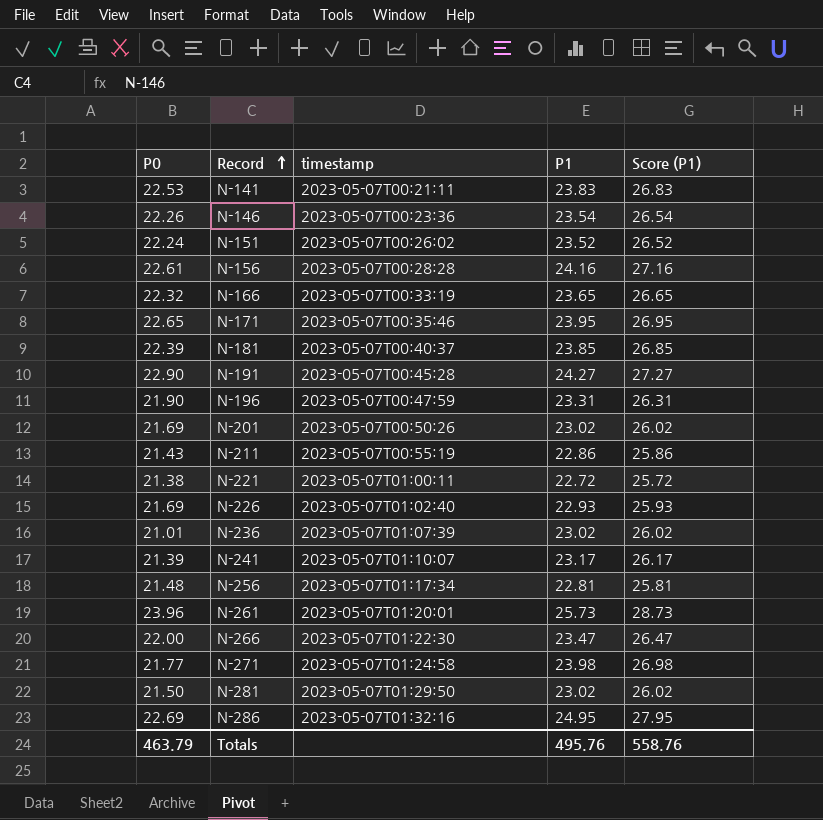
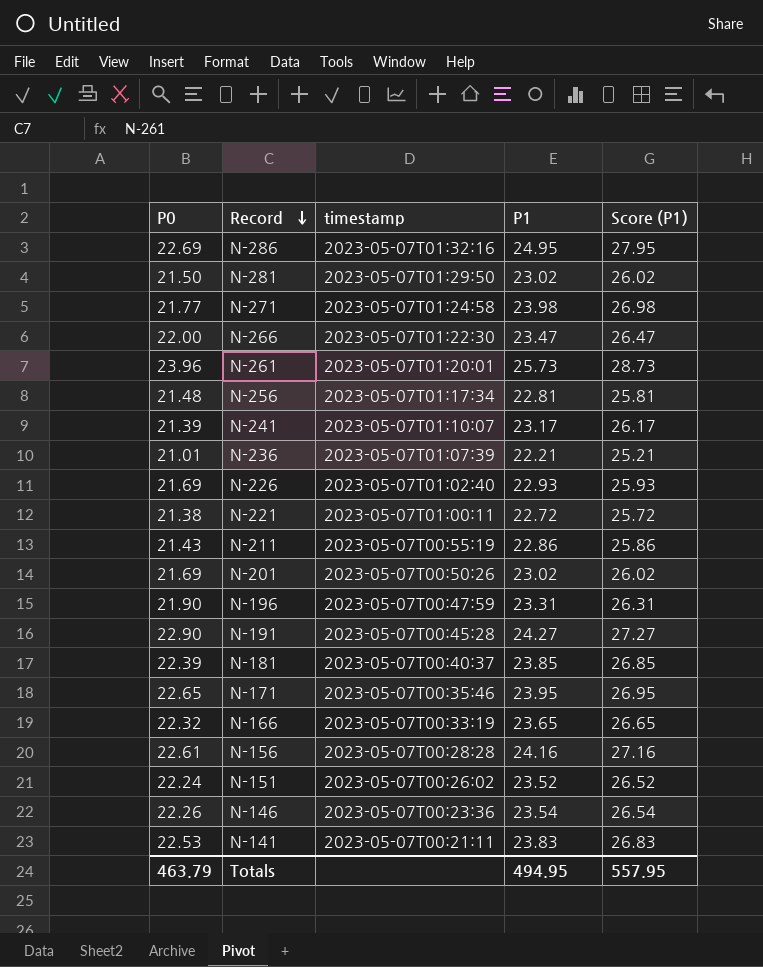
row order: Record ascending -> Record descending
N-236 | P1: 23.02 -> 22.21
N-236 | Score (P1): 26.02 -> 25.21
Totals | P1: 495.76 -> 494.95
Totals | Score (P1): 558.76 -> 557.95

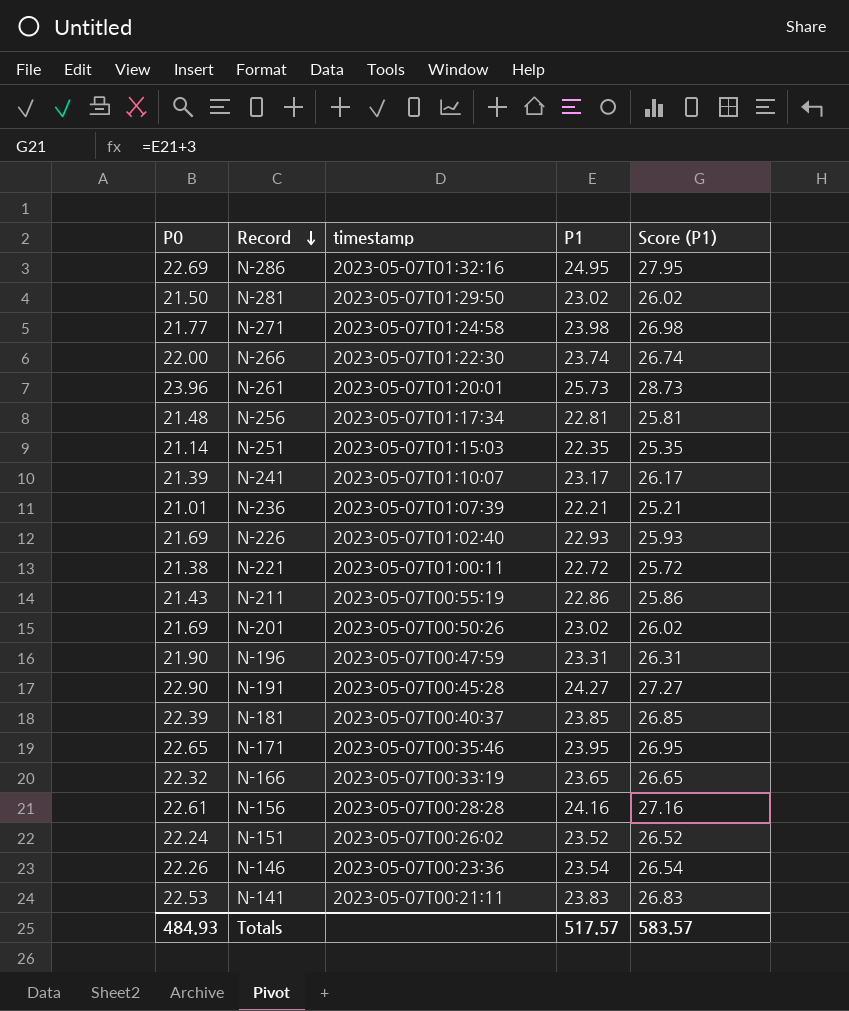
N-266 | P1: 23.47 -> 23.74
N-266 | Score (P1): 26.47 -> 26.74
row N-251: none -> 21.14 | 2023-05-07T01:15:03 | 22.35 | 25.35
Totals | P0: 463.79 -> 484.93
Totals | P1: 494.95 -> 517.57
Totals | Score (P1): 557.95 -> 583.57

